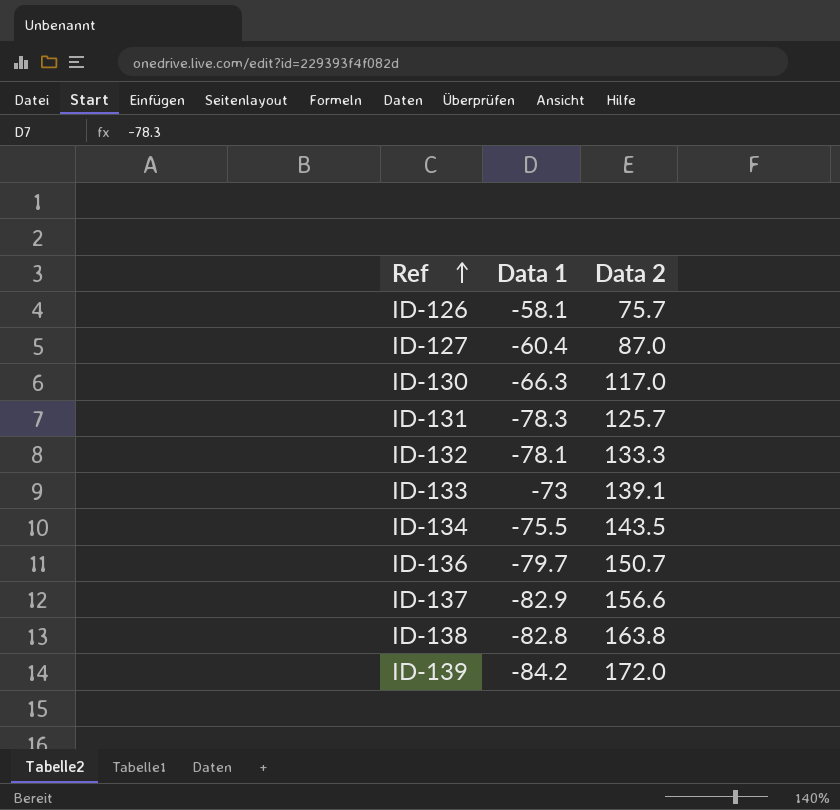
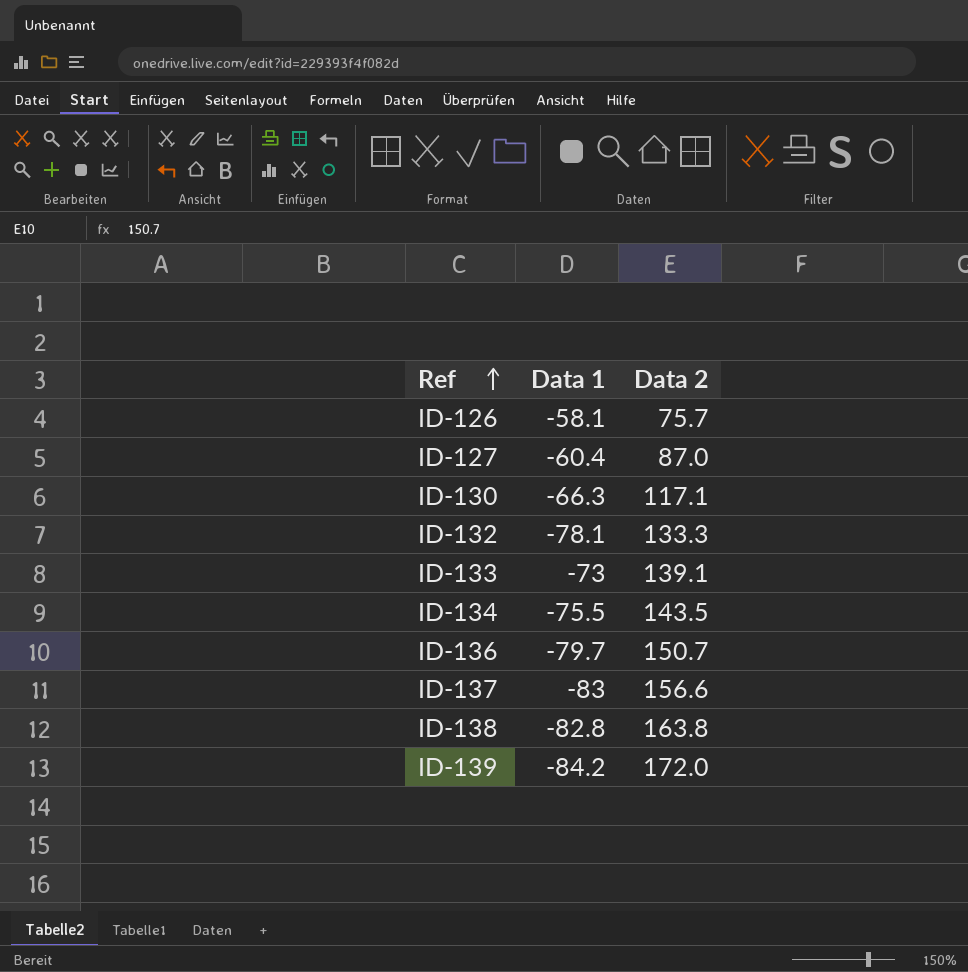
row ID-131: -78.3 | 125.7 -> none
ID-130 | Data 2: 117.0 -> 117.1
ID-137 | Data 1: -82.9 -> -83

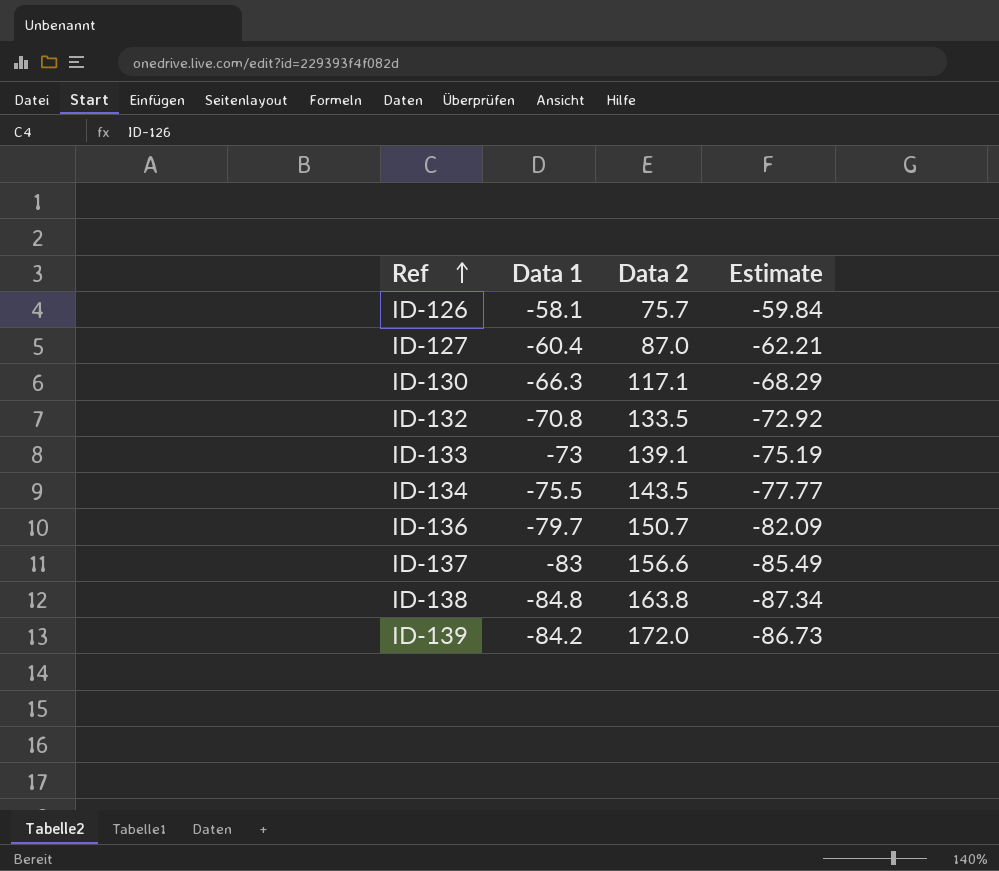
column Estimate | formula: none -> [Data 1] * 1.03
ID-132 | Data 1: -78.1 -> -70.8
ID-132 | Data 2: 133.3 -> 133.5
ID-138 | Data 1: -82.8 -> -84.8

